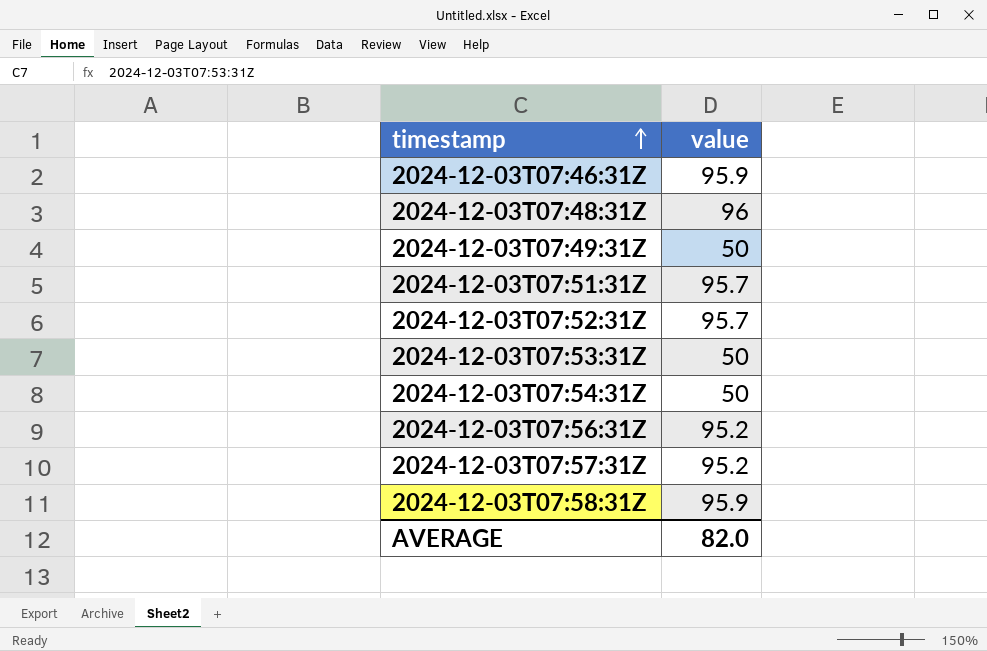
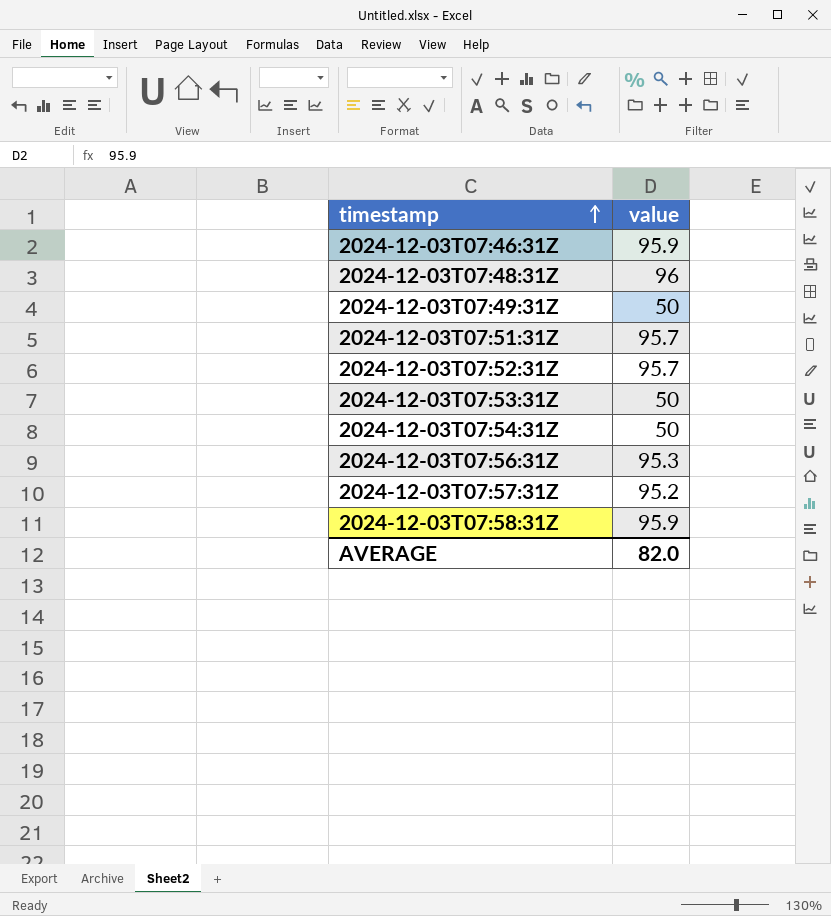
2024-12-03T07:56:31Z | value: 95.2 -> 95.3

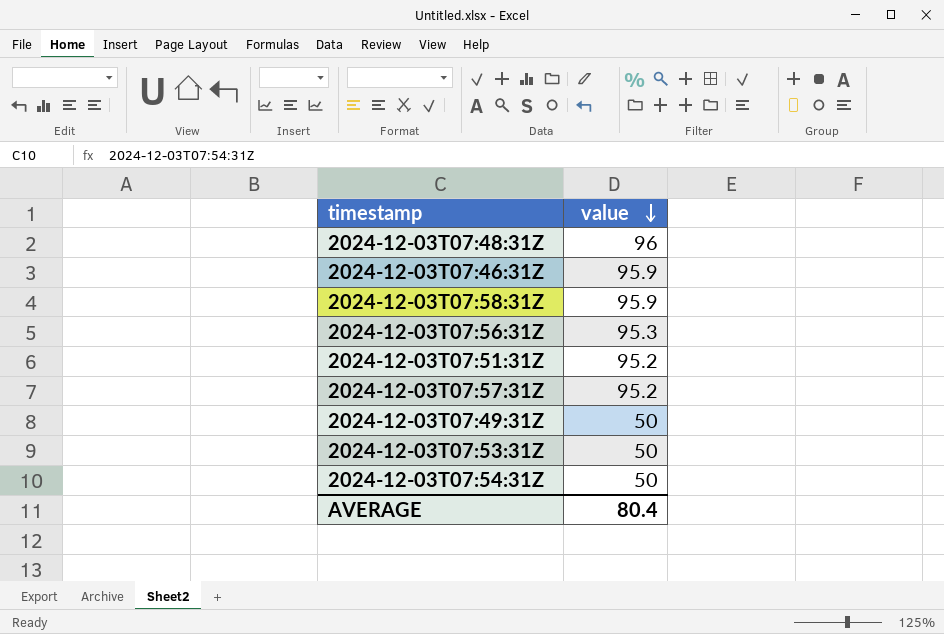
row order: timestamp ascending -> value descending
row 2024-12-03T07:52:31Z: 95.7 -> none
2024-12-03T07:51:31Z | value: 95.7 -> 95.2
AVERAGE | value: 82.0 -> 80.4

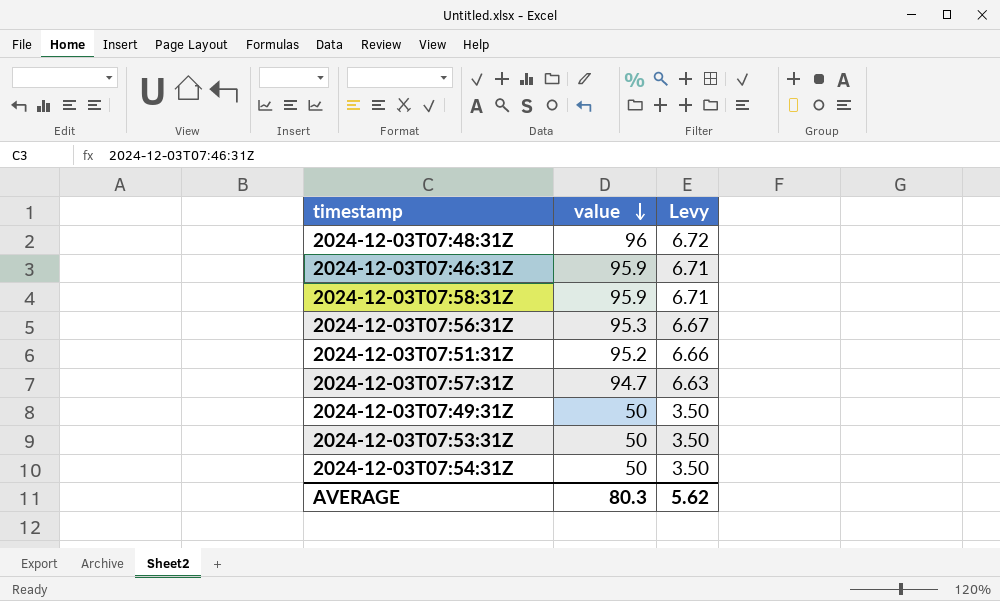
column Levy | formula: none -> [value] * 0.07
2024-12-03T07:57:31Z | value: 95.2 -> 94.7
AVERAGE | value: 80.4 -> 80.3

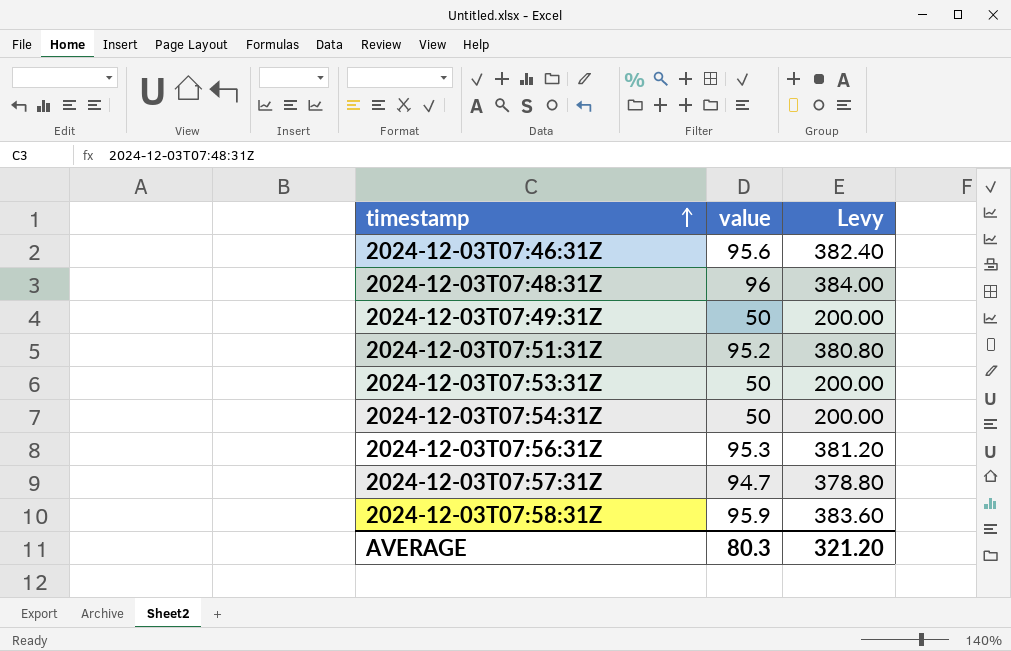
row order: value descending -> timestamp ascending
column Levy | formula: [value] * 0.07 -> [value] * 4
2024-12-03T07:46:31Z | value: 95.9 -> 95.6
AVERAGE | Levy: 5.62 -> 321.20

